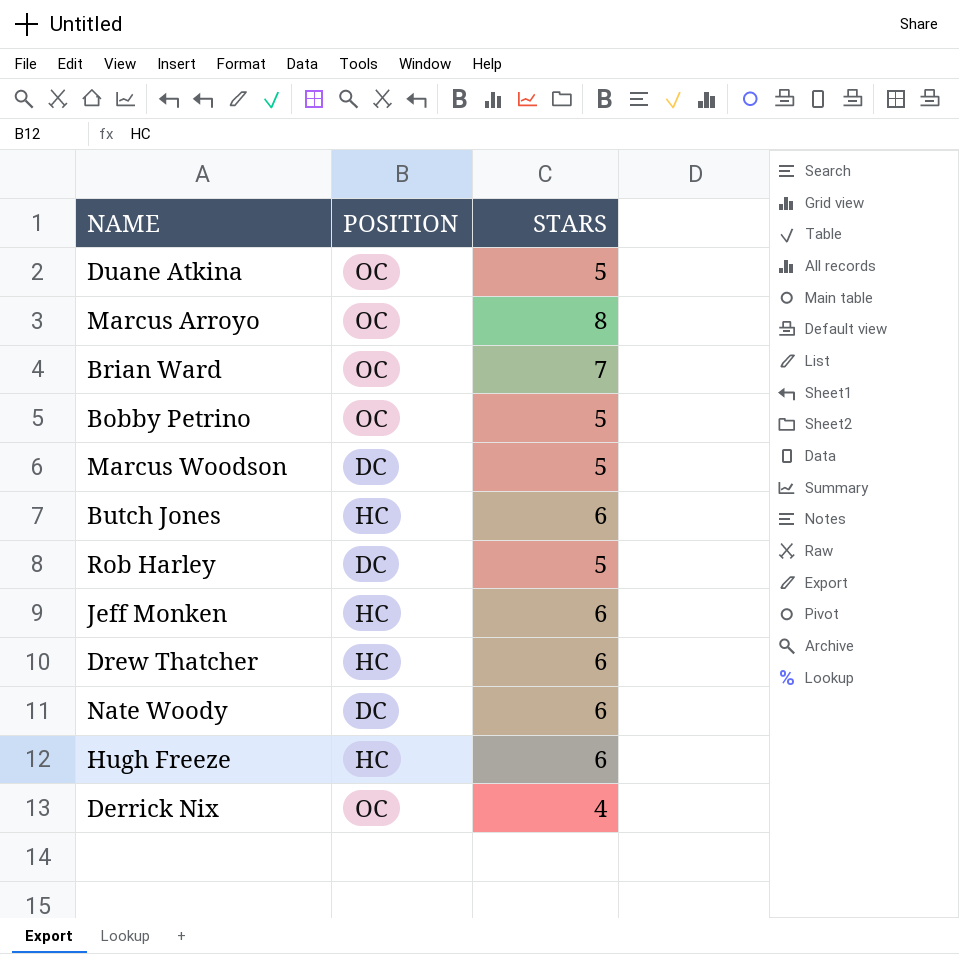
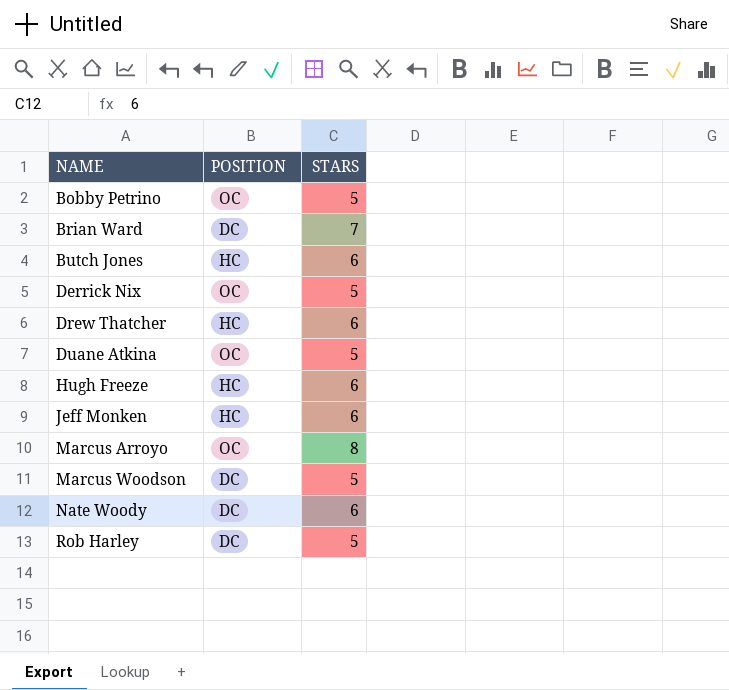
row order: none -> NAME ascending
Brian Ward | POSITION: OC -> DC
Derrick Nix | STARS: 4 -> 5

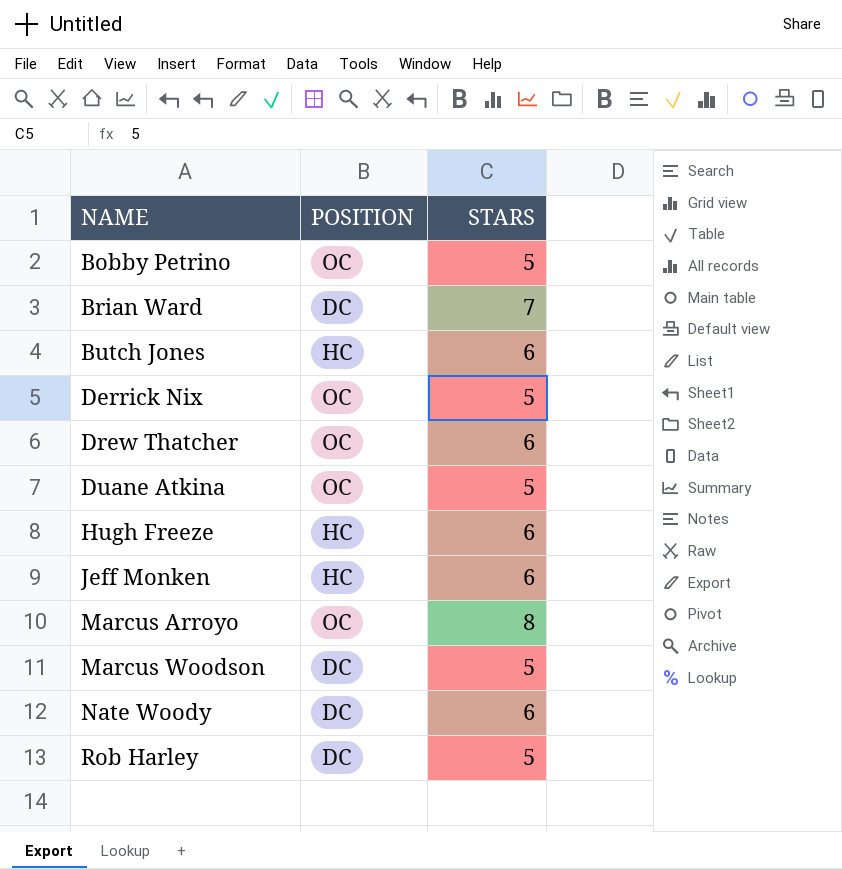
Drew Thatcher | POSITION: HC -> OC

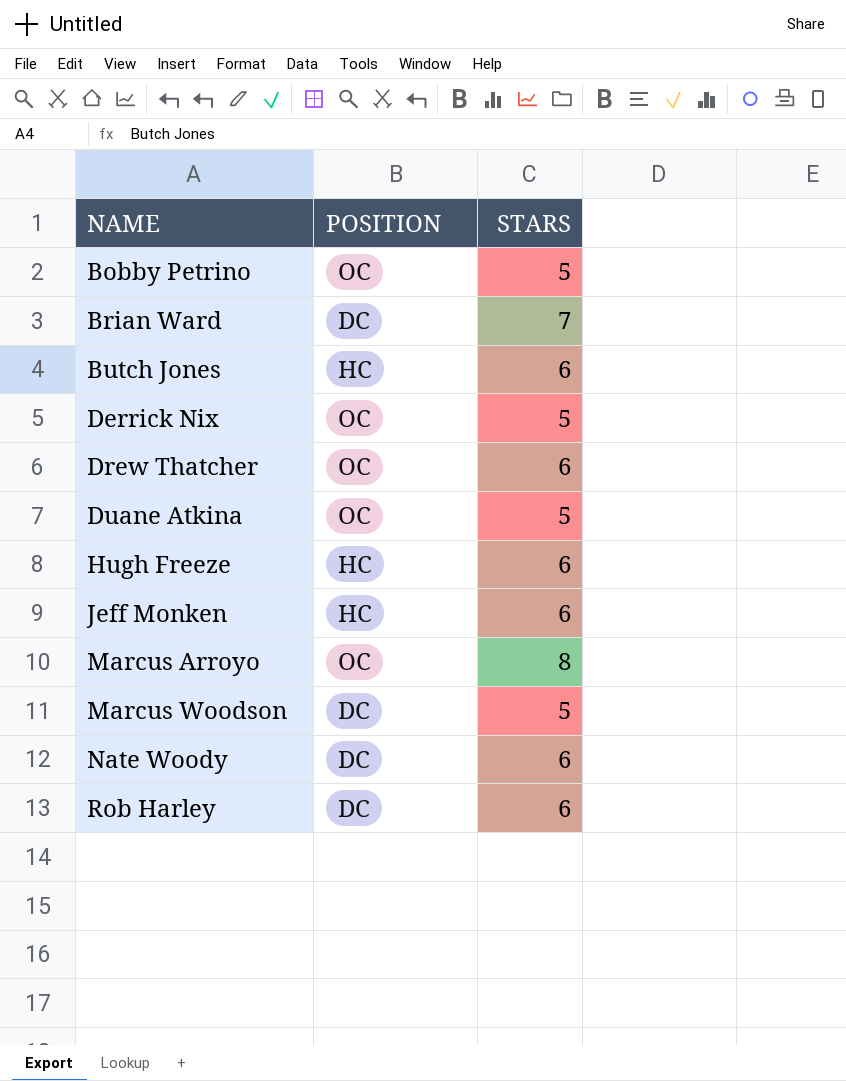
Rob Harley | STARS: 5 -> 6

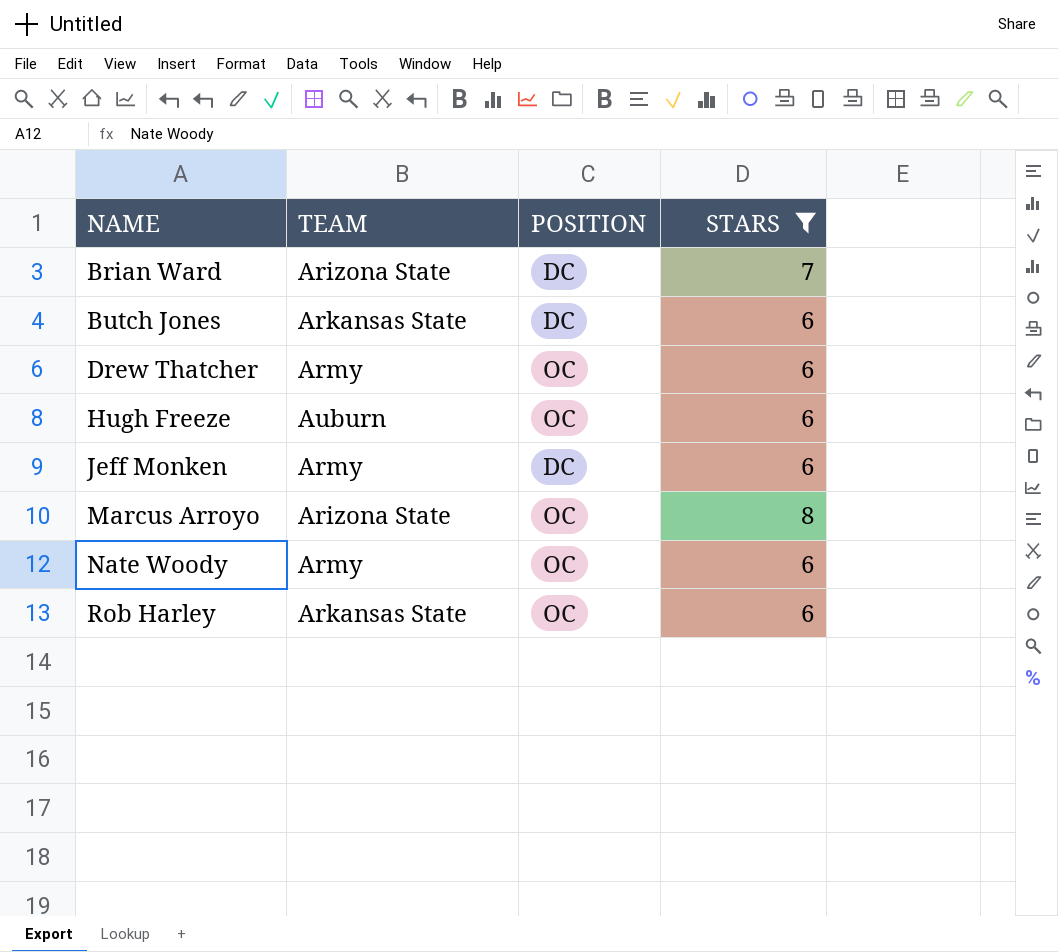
filter: none -> STARS != 5
column TEAM | position: none -> 2
Butch Jones | POSITION: HC -> DC
Hugh Freeze | POSITION: HC -> OC
Jeff Monken | POSITION: HC -> DC
Nate Woody | POSITION: DC -> OC
Rob Harley | POSITION: DC -> OC

